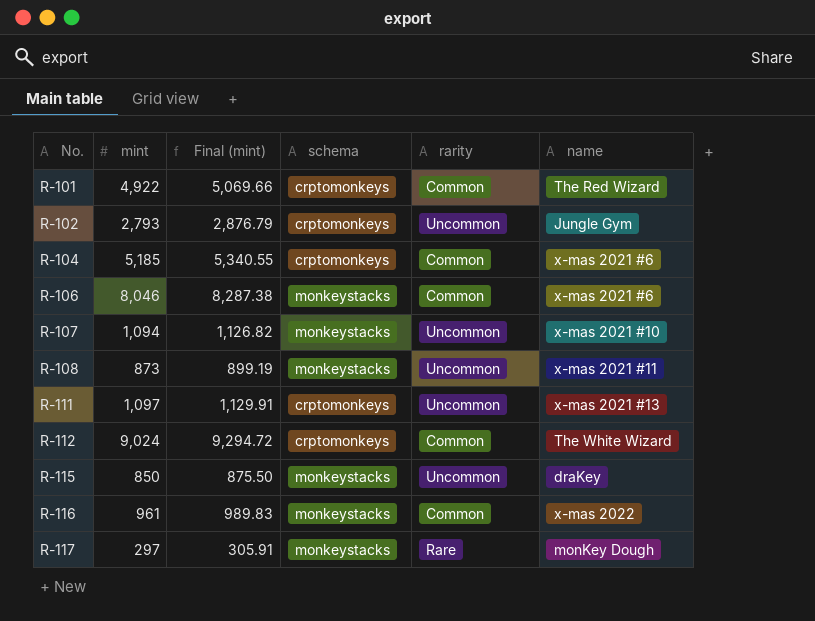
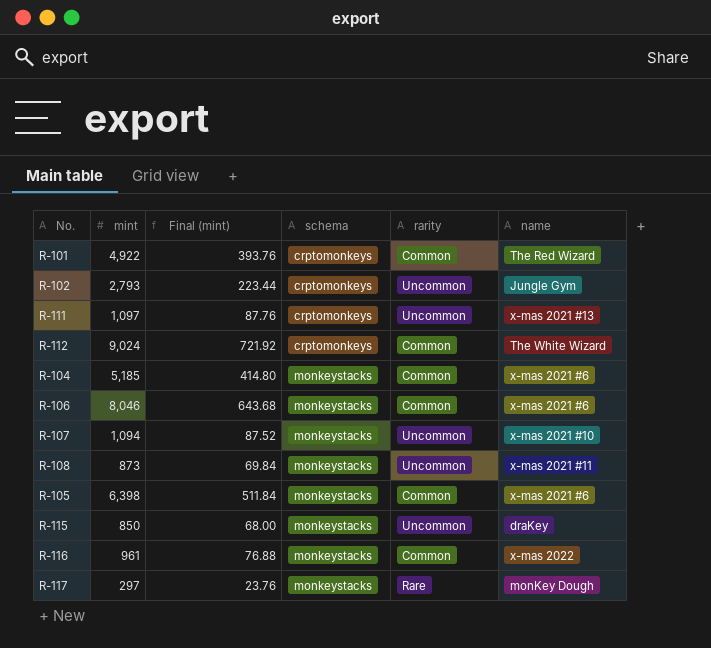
row order: No. ascending -> schema ascending
column Final (mint) | formula: [mint] * 1.03 -> [mint] * 0.08
R-104 | schema: crptomonkeys -> monkeystacks
row R-105: none -> 6,398 | 511.84 | monkeystacks | Common | x-mas 2021 #6

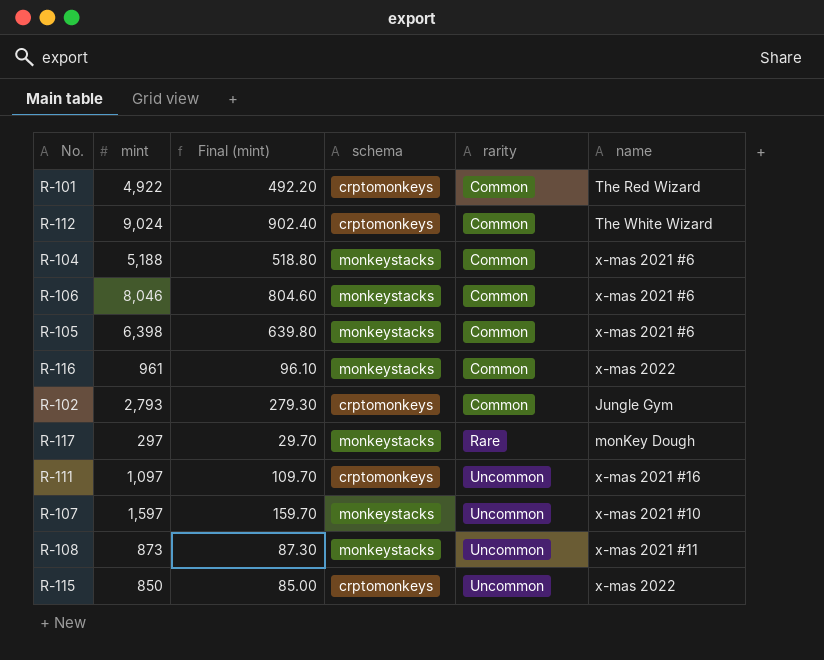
row order: schema ascending -> rarity ascending
column Final (mint) | formula: [mint] * 0.08 -> [mint] * 0.1
R-104 | mint: 5,185 -> 5,188
R-102 | rarity: Uncommon -> Common
R-111 | name: x-mas 2021 #13 -> x-mas 2021 #16
R-107 | mint: 1,094 -> 1,597
R-115 | schema: monkeystacks -> crptomonkeys
R-115 | name: draKey -> x-mas 2022

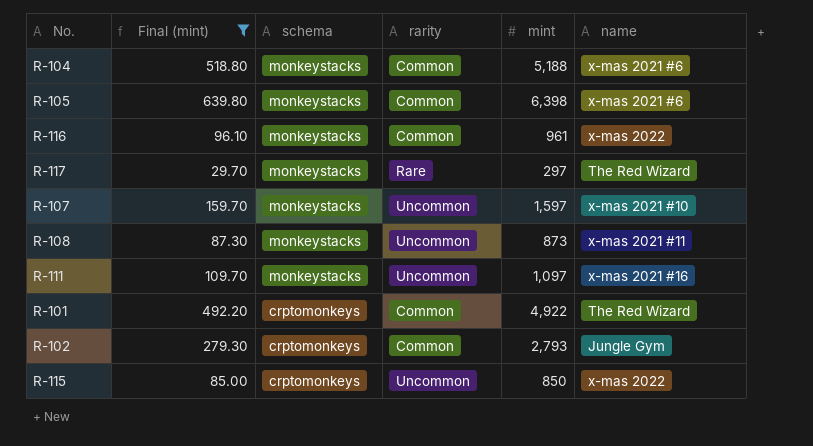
filter: none -> Final (mint) <= 639.80
row order: rarity ascending -> schema descending
column mint | position: 2 -> 5
R-117 | name: monKey Dough -> The Red Wizard
R-111 | schema: crptomonkeys -> monkeystacks

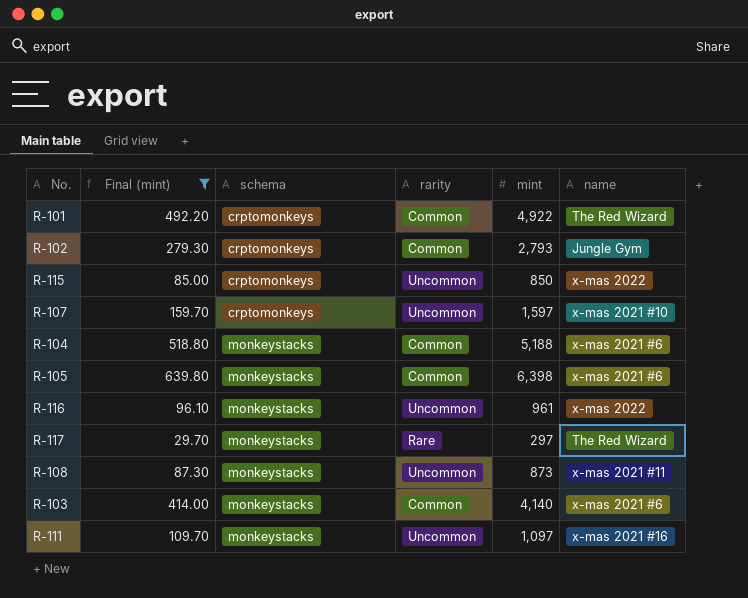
row order: schema descending -> schema ascending
R-107 | schema: monkeystacks -> crptomonkeys
R-116 | rarity: Common -> Uncommon
row R-103: none -> 414.00 | monkeystacks | Common | 4,140 | x-mas 2021 #6

